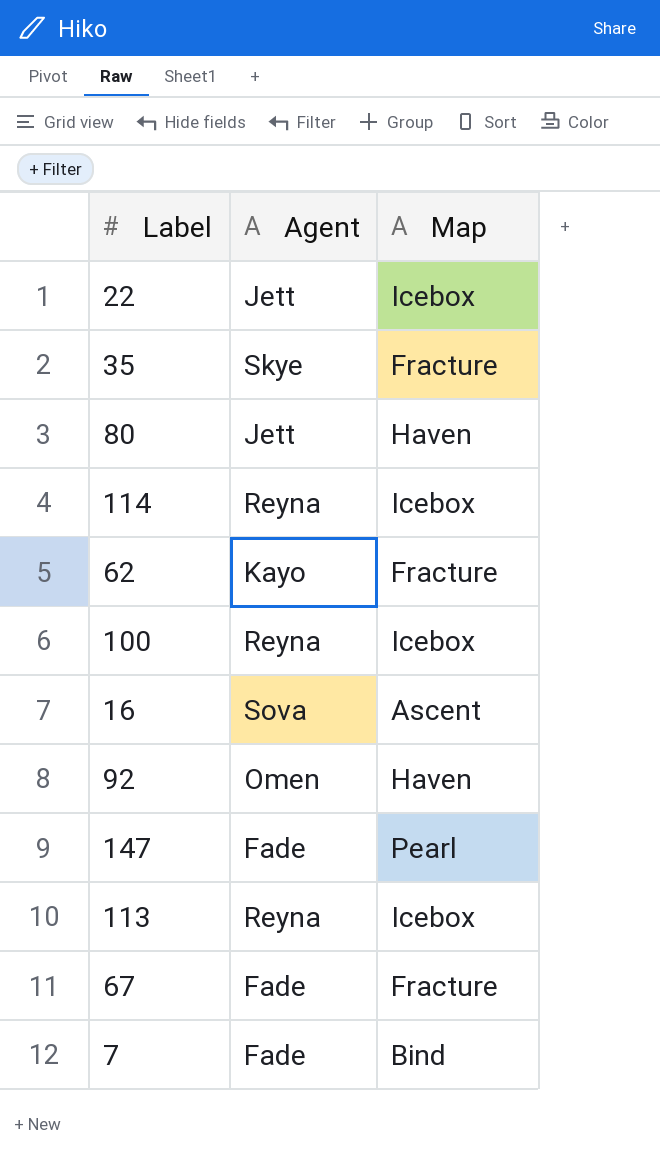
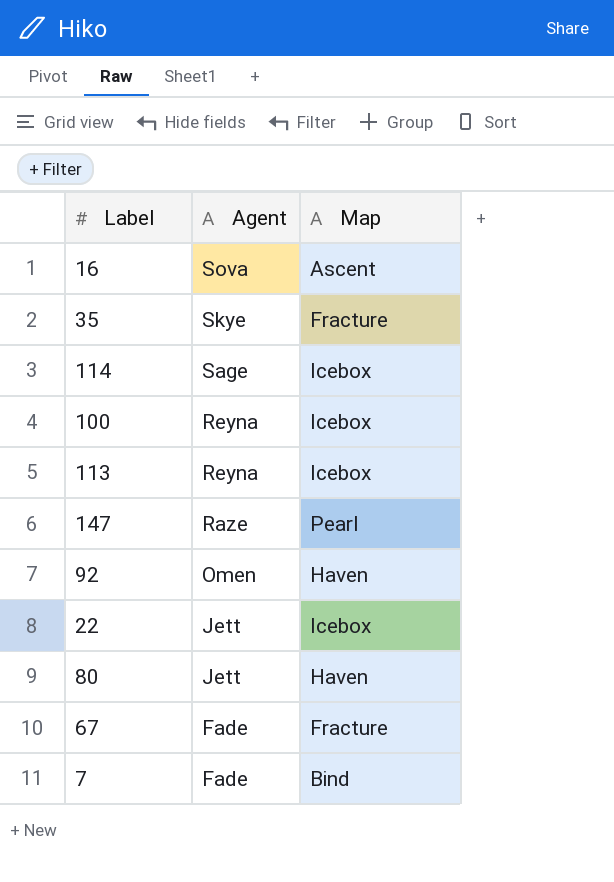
row order: none -> Agent descending
row 62: Kayo | Fracture -> none
114 | Agent: Reyna -> Sage
147 | Agent: Fade -> Raze

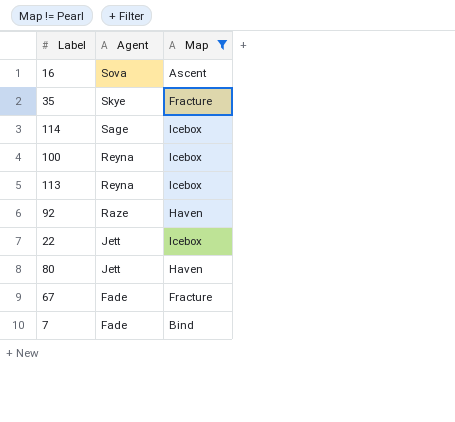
filter: none -> Map != Pearl
92 | Agent: Omen -> Raze

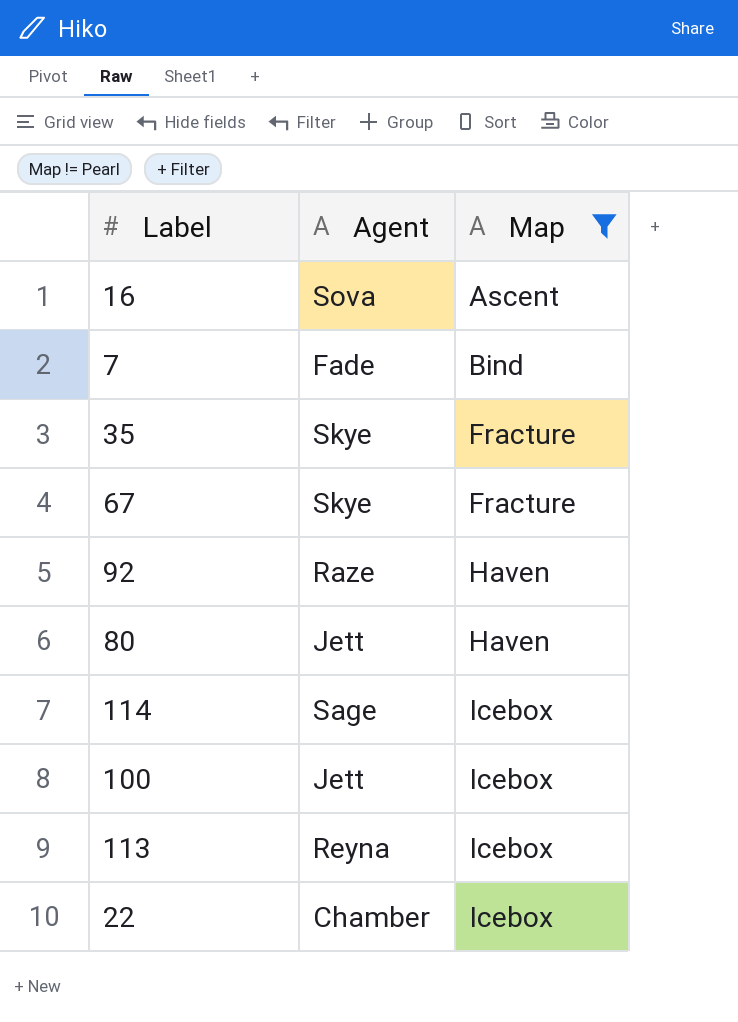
row order: Agent descending -> Map ascending
67 | Agent: Fade -> Skye
100 | Agent: Reyna -> Jett
22 | Agent: Jett -> Chamber

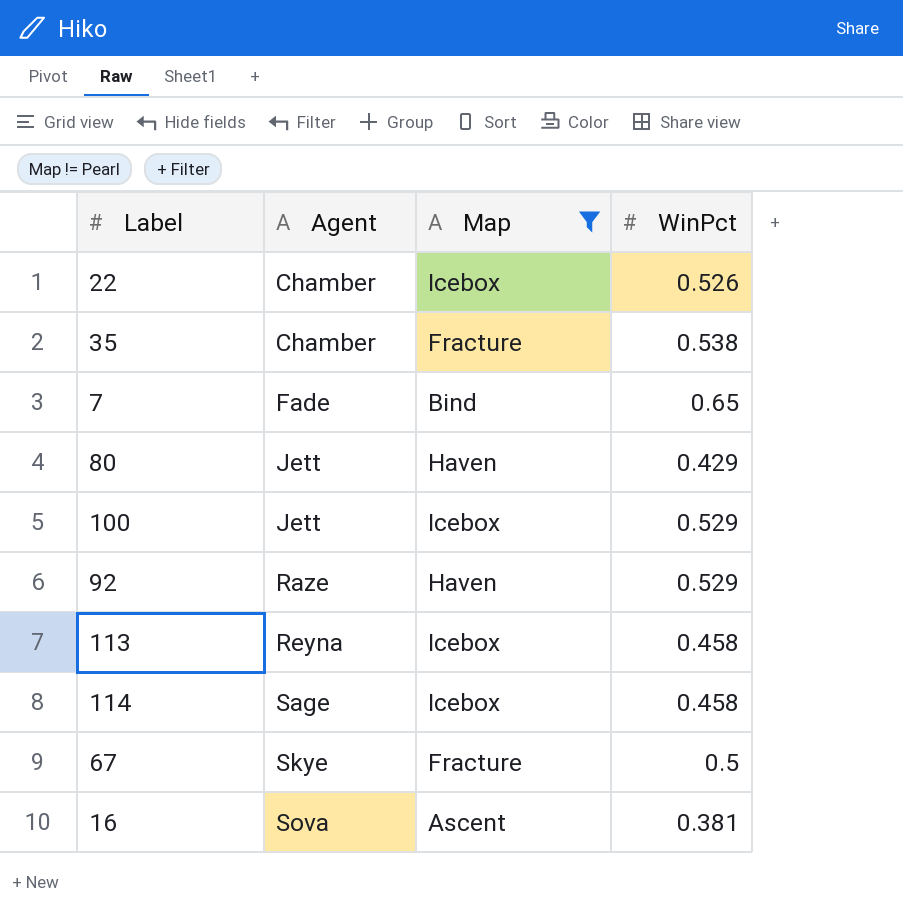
row order: Map ascending -> Agent ascending
column WinPct | position: none -> 4
35 | Agent: Skye -> Chamber

